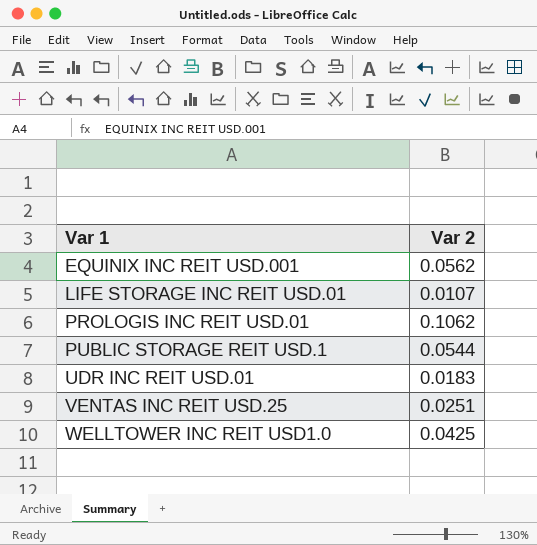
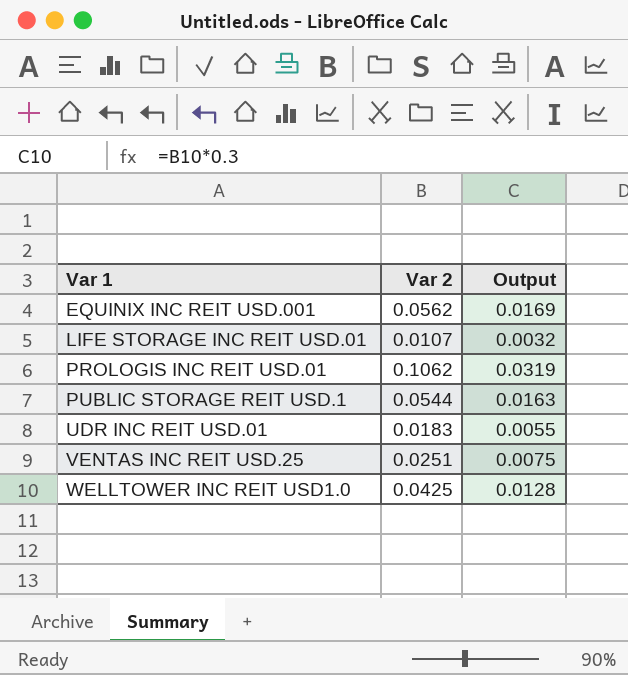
column Output | formula: none -> [Var 2] * 0.3

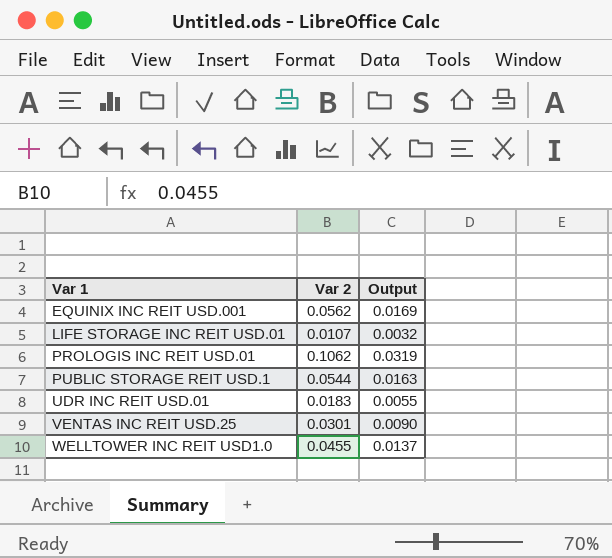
VENTAS INC REIT USD.25 | Var 2: 0.0251 -> 0.0301
VENTAS INC REIT USD.25 | Output: 0.0075 -> 0.0090
WELLTOWER INC REIT USD1.0 | Var 2: 0.0425 -> 0.0455
WELLTOWER INC REIT USD1.0 | Output: 0.0128 -> 0.0137

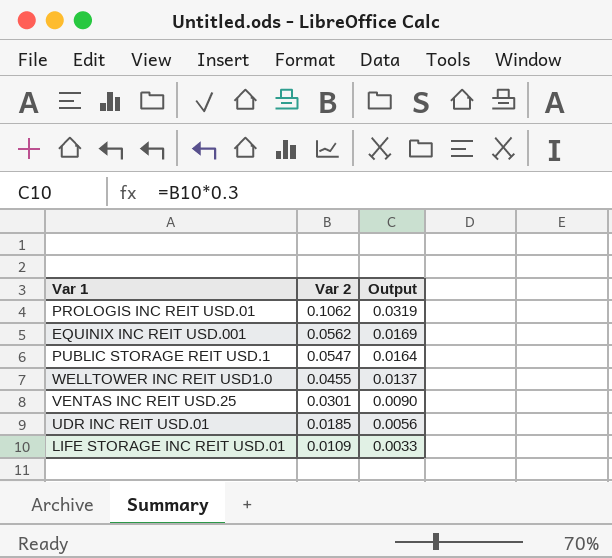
row order: Var 1 ascending -> Var 2 descending
PUBLIC STORAGE REIT USD.1 | Var 2: 0.0544 -> 0.0547
PUBLIC STORAGE REIT USD.1 | Output: 0.0163 -> 0.0164
UDR INC REIT USD.01 | Var 2: 0.0183 -> 0.0185
UDR INC REIT USD.01 | Output: 0.0055 -> 0.0056
LIFE STORAGE INC REIT USD.01 | Var 2: 0.0107 -> 0.0109
LIFE STORAGE INC REIT USD.01 | Output: 0.0032 -> 0.0033

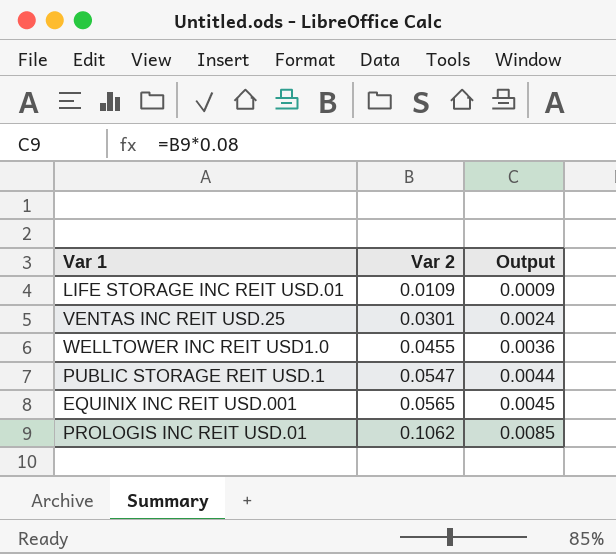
row order: Var 2 descending -> Var 2 ascending
column Output | formula: [Var 2] * 0.3 -> [Var 2] * 0.08
row UDR INC REIT USD.01: 0.0185 | 0.0056 -> none
EQUINIX INC REIT USD.001 | Var 2: 0.0562 -> 0.0565

